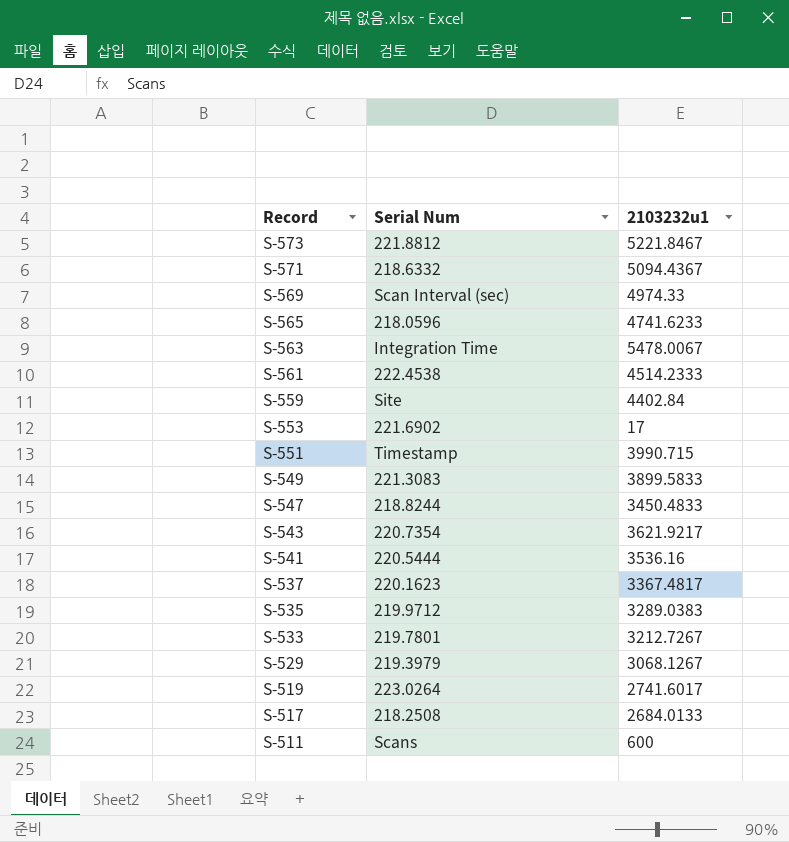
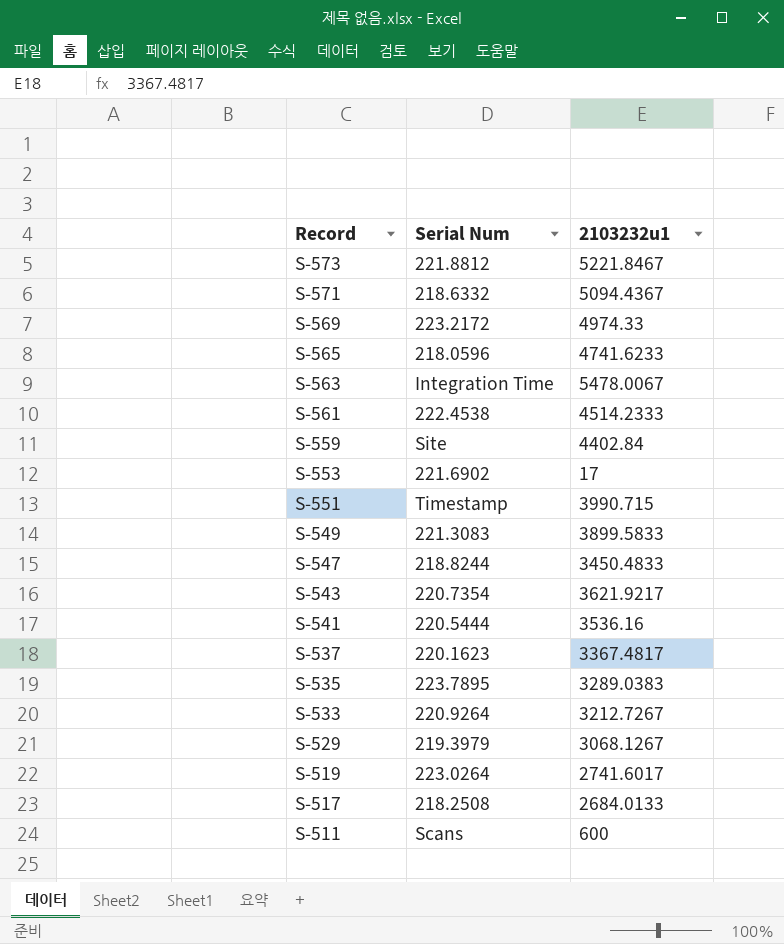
S-569 | Serial Num: Scan Interval (sec) -> 223.2172
S-535 | Serial Num: 219.9712 -> 223.7895
S-533 | Serial Num: 219.7801 -> 220.9264

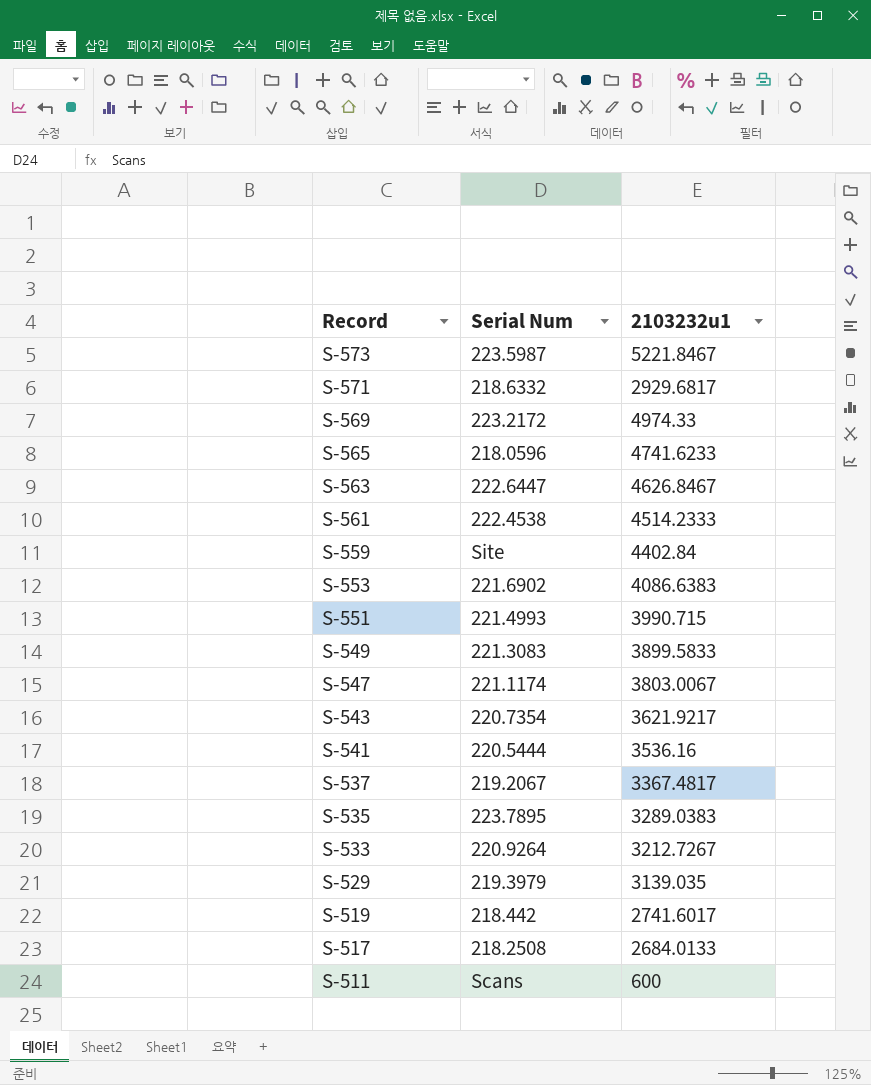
S-573 | Serial Num: 221.8812 -> 223.5987
S-571 | 2103232u1: 5094.4367 -> 2929.6817
S-563 | Serial Num: Integration Time -> 222.6447
S-563 | 2103232u1: 5478.0067 -> 4626.8467
S-553 | 2103232u1: 17 -> 4086.6383
S-551 | Serial Num: Timestamp -> 221.4993
S-547 | Serial Num: 218.8244 -> 221.1174
S-547 | 2103232u1: 3450.4833 -> 3803.0067
S-537 | Serial Num: 220.1623 -> 219.2067
S-529 | 2103232u1: 3068.1267 -> 3139.035
S-519 | Serial Num: 223.0264 -> 218.442

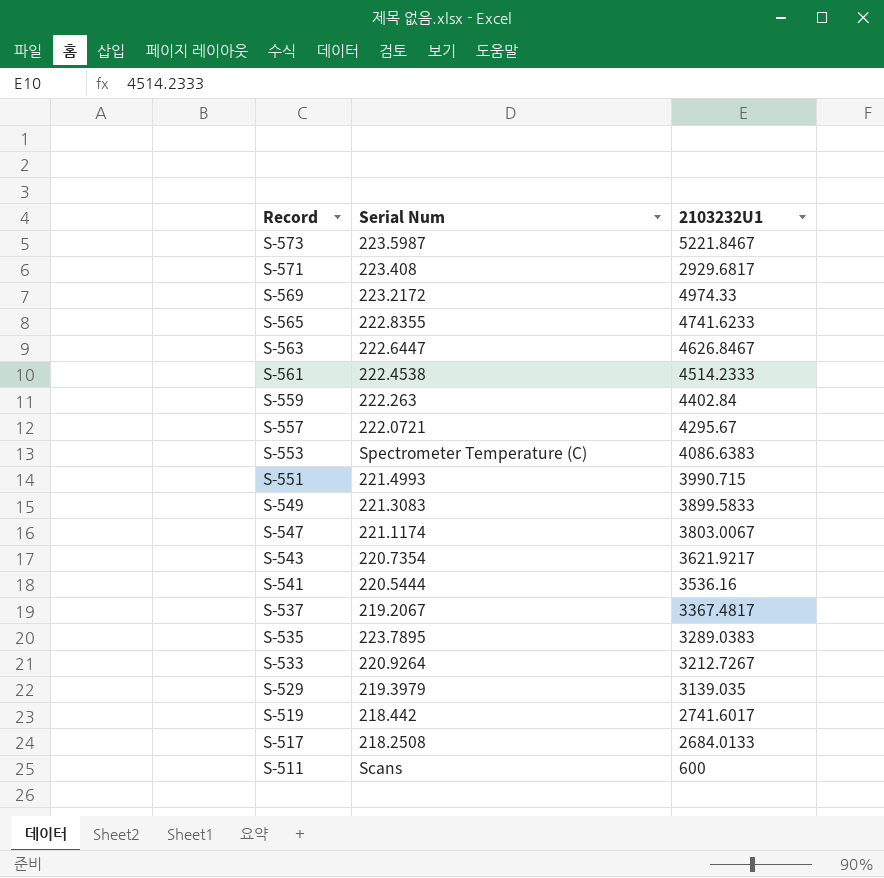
column name: 2103232u1 -> 2103232U1
S-571 | Serial Num: 218.6332 -> 223.408
S-565 | Serial Num: 218.0596 -> 222.8355
S-559 | Serial Num: Site -> 222.263
row S-557: none -> 222.0721 | 4295.67
S-553 | Serial Num: 221.6902 -> Spectrometer Temperature (C)

